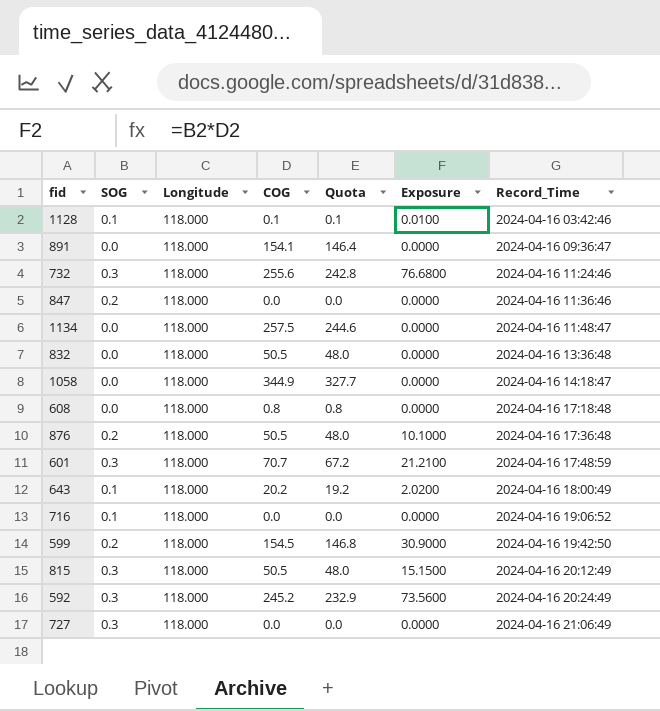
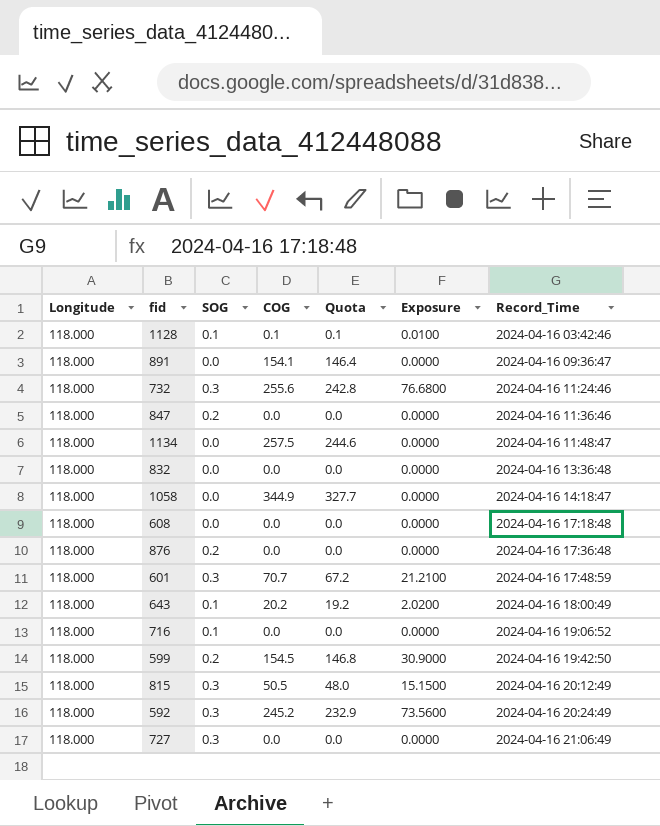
column Longitude | position: 3 -> 1
832 | COG: 50.5 -> 0.0
832 | Quota: 48.0 -> 0.0
608 | COG: 0.8 -> 0.0
608 | Quota: 0.8 -> 0.0
876 | COG: 50.5 -> 0.0
876 | Quota: 48.0 -> 0.0
876 | Exposure: 10.1000 -> 0.0000

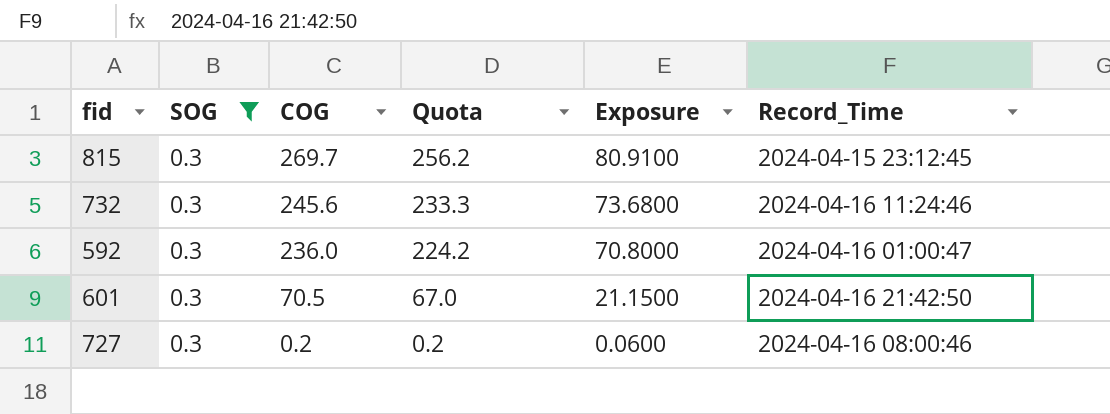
filter: none -> SOG = 0.3
row order: Record_Time ascending -> COG descending
column Longitude | position: 1 -> none
815 | COG: 50.5 -> 269.7
815 | Quota: 48.0 -> 256.2
815 | Exposure: 15.1500 -> 80.9100
815 | Record_Time: 2024-04-16 20:12:49 -> 2024-04-15 23:12:45
732 | COG: 255.6 -> 245.6
732 | Quota: 242.8 -> 233.3
732 | Exposure: 76.6800 -> 73.6800
592 | COG: 245.2 -> 236.0
592 | Quota: 232.9 -> 224.2
592 | Exposure: 73.5600 -> 70.8000
592 | Record_Time: 2024-04-16 20:24:49 -> 2024-04-16 01:00:47
601 | COG: 70.7 -> 70.5
601 | Quota: 67.2 -> 67.0
601 | Exposure: 21.2100 -> 21.1500
601 | Record_Time: 2024-04-16 17:48:59 -> 2024-04-16 21:42:50
727 | COG: 0.0 -> 0.2
727 | Quota: 0.0 -> 0.2
727 | Exposure: 0.0000 -> 0.0600
727 | Record_Time: 2024-04-16 21:06:49 -> 2024-04-16 08:00:46

